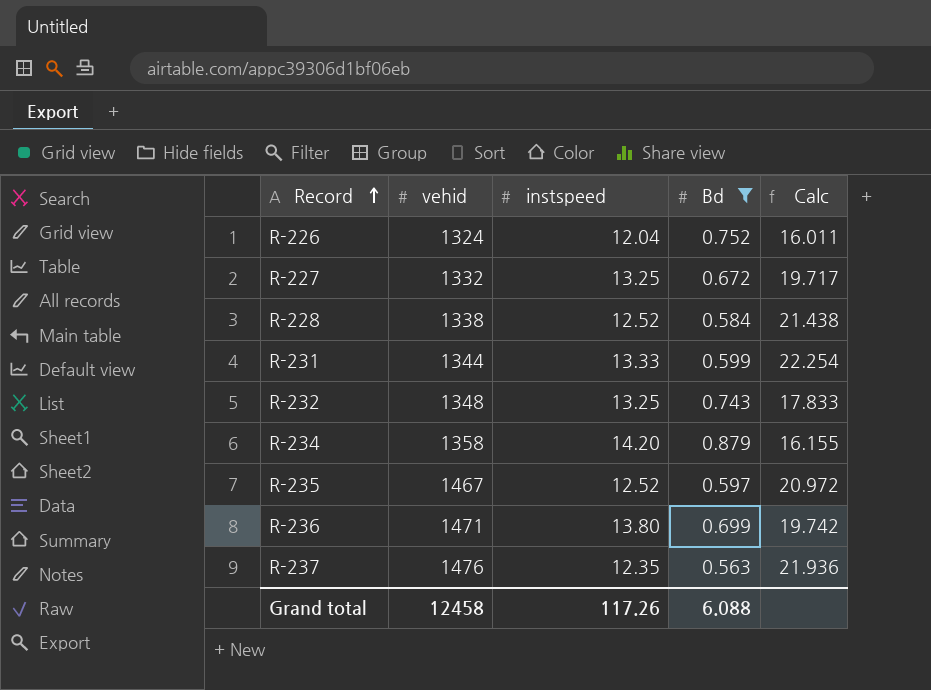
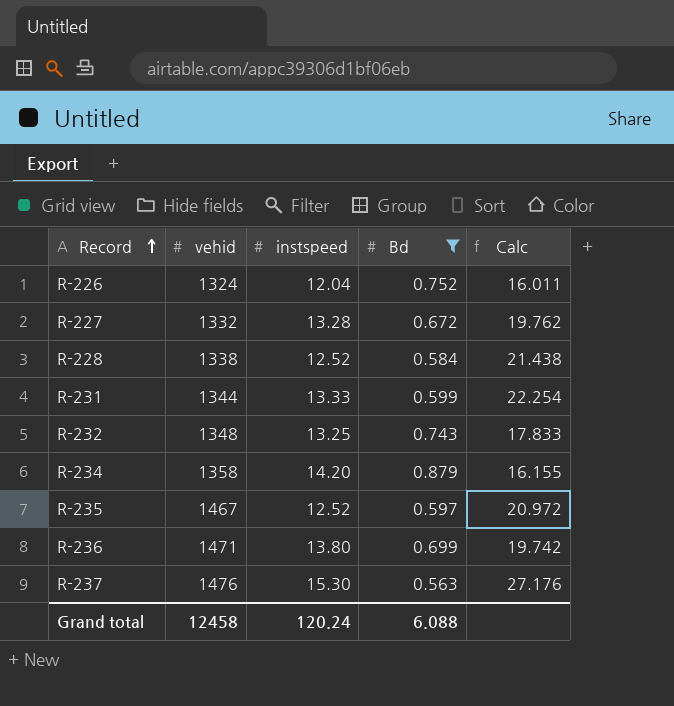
R-227 | instspeed: 13.25 -> 13.28
R-227 | Calc: 19.717 -> 19.762
R-237 | instspeed: 12.35 -> 15.30
R-237 | Calc: 21.936 -> 27.176
Grand total | instspeed: 117.26 -> 120.24

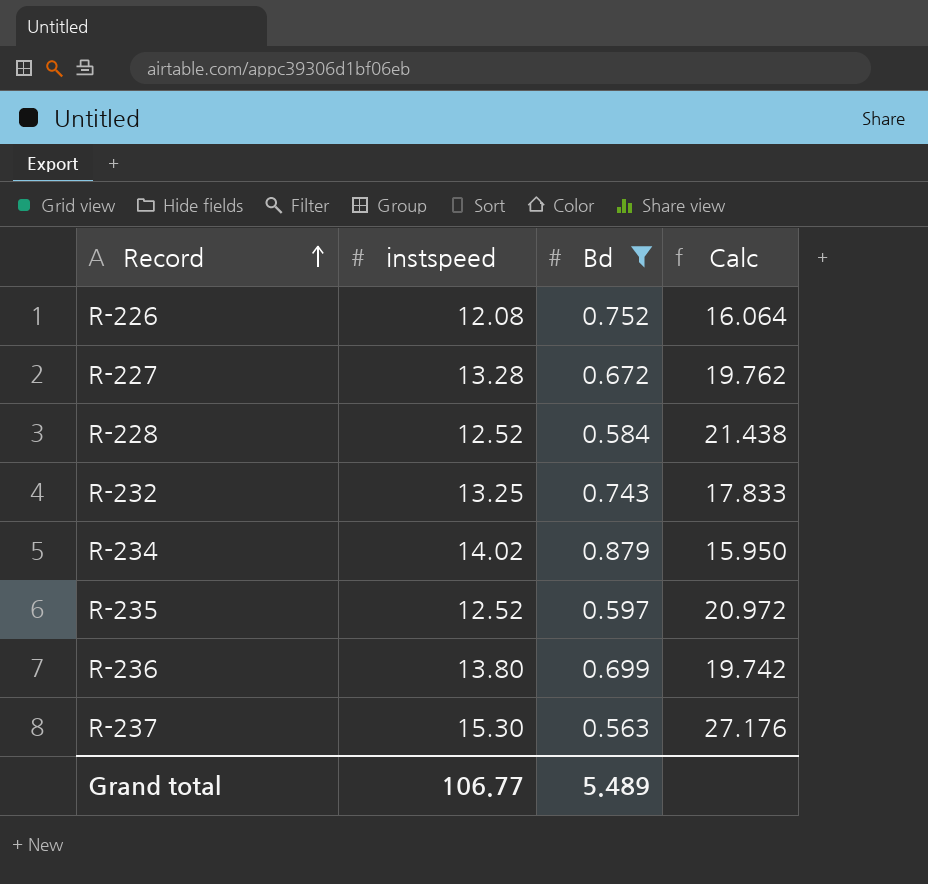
column vehid | position: 2 -> none
row R-231: 1344 | 13.33 | 0.599 | 22.254 -> none
R-226 | instspeed: 12.04 -> 12.08
R-226 | Calc: 16.011 -> 16.064
R-234 | instspeed: 14.20 -> 14.02
R-234 | Calc: 16.155 -> 15.950
Grand total | instspeed: 120.24 -> 106.77
Grand total | Bd: 6.088 -> 5.489

